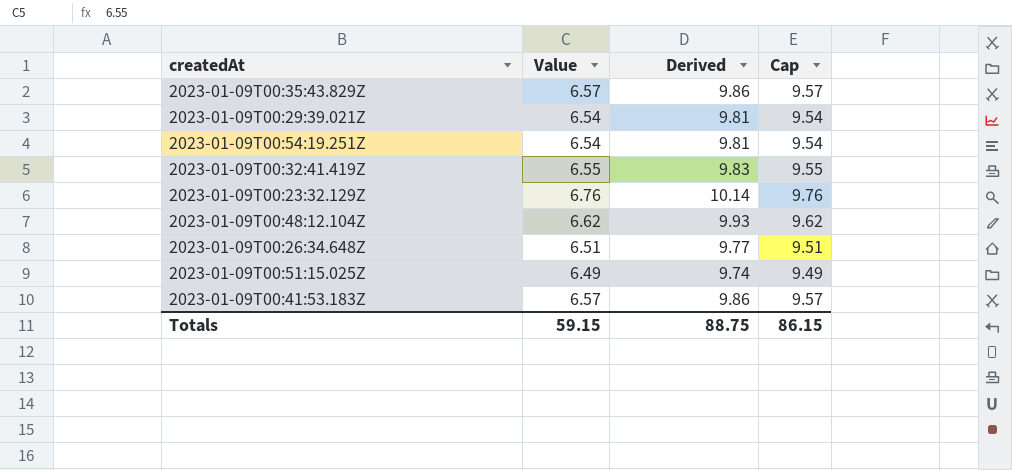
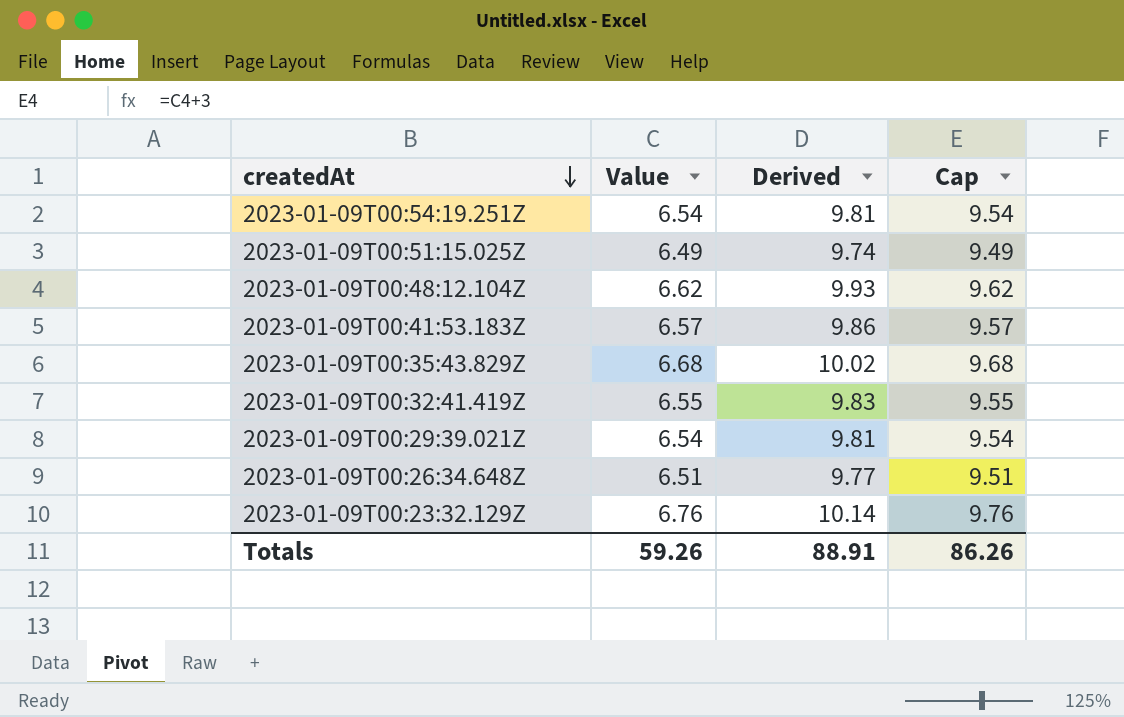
row order: none -> createdAt descending
2023-01-09T00:35:43.829Z | Value: 6.57 -> 6.68
2023-01-09T00:35:43.829Z | Derived: 9.86 -> 10.02
2023-01-09T00:35:43.829Z | Cap: 9.57 -> 9.68
Totals | Value: 59.15 -> 59.26
Totals | Derived: 88.75 -> 88.91
Totals | Cap: 86.15 -> 86.26

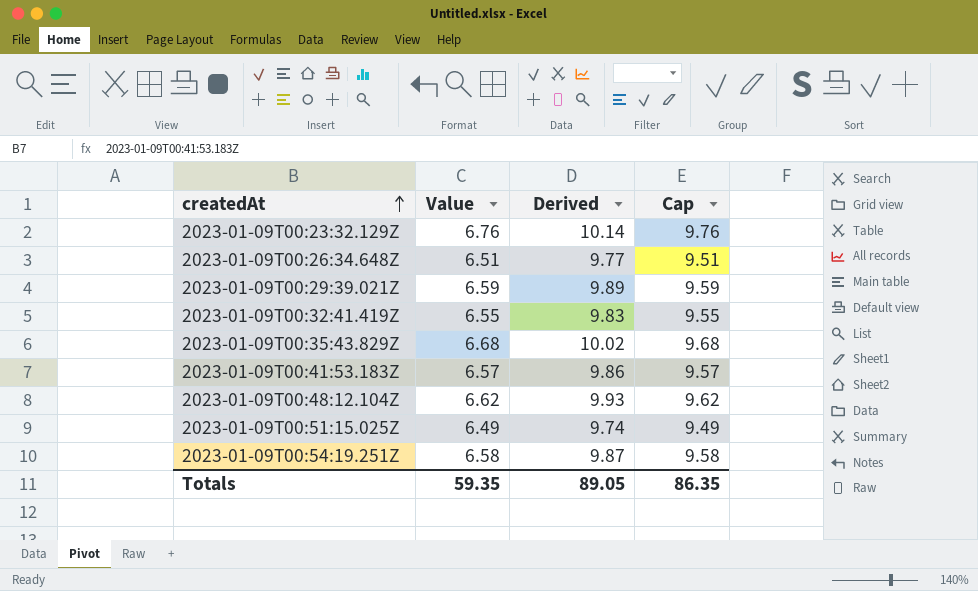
row order: createdAt descending -> createdAt ascending
2023-01-09T00:29:39.021Z | Value: 6.54 -> 6.59
2023-01-09T00:29:39.021Z | Derived: 9.81 -> 9.89
2023-01-09T00:29:39.021Z | Cap: 9.54 -> 9.59
2023-01-09T00:54:19.251Z | Value: 6.54 -> 6.58
2023-01-09T00:54:19.251Z | Derived: 9.81 -> 9.87
2023-01-09T00:54:19.251Z | Cap: 9.54 -> 9.58
Totals | Value: 59.26 -> 59.35
Totals | Derived: 88.91 -> 89.05
Totals | Cap: 86.26 -> 86.35

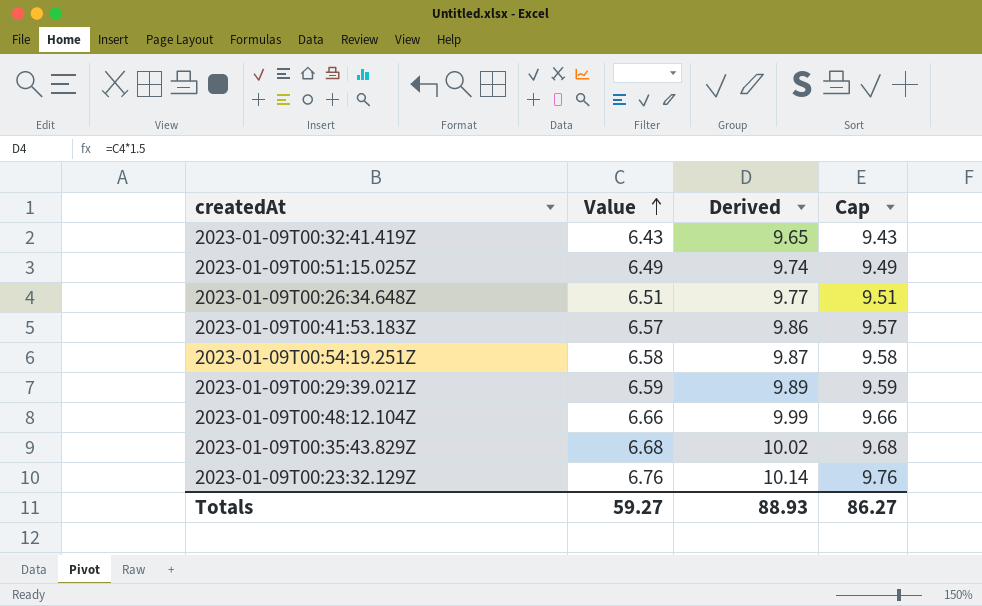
row order: createdAt ascending -> Value ascending
2023-01-09T00:32:41.419Z | Value: 6.55 -> 6.43
2023-01-09T00:32:41.419Z | Derived: 9.83 -> 9.65
2023-01-09T00:32:41.419Z | Cap: 9.55 -> 9.43
2023-01-09T00:48:12.104Z | Value: 6.62 -> 6.66
2023-01-09T00:48:12.104Z | Derived: 9.93 -> 9.99
2023-01-09T00:48:12.104Z | Cap: 9.62 -> 9.66
Totals | Value: 59.35 -> 59.27
Totals | Derived: 89.05 -> 88.93
Totals | Cap: 86.35 -> 86.27

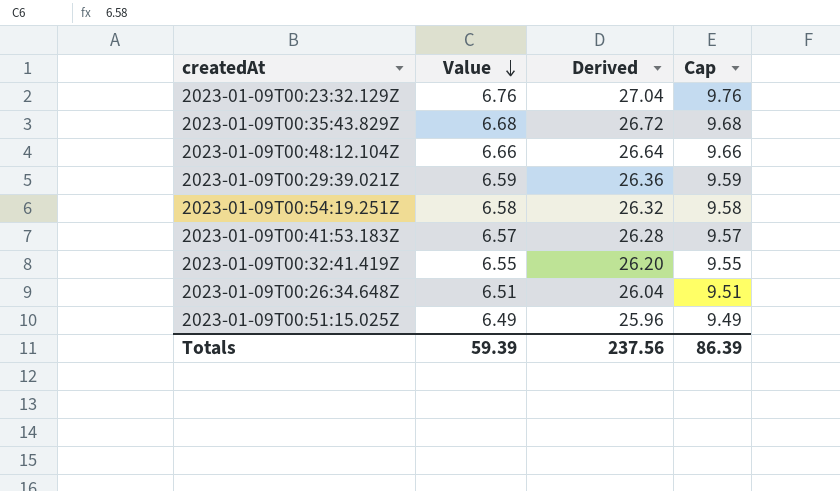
row order: Value ascending -> Value descending
column Derived | formula: [Value] * 1.5 -> [Value] * 4
2023-01-09T00:32:41.419Z | Value: 6.43 -> 6.55
2023-01-09T00:32:41.419Z | Cap: 9.43 -> 9.55
Totals | Value: 59.27 -> 59.39
Totals | Derived: 88.93 -> 237.56
Totals | Cap: 86.27 -> 86.39

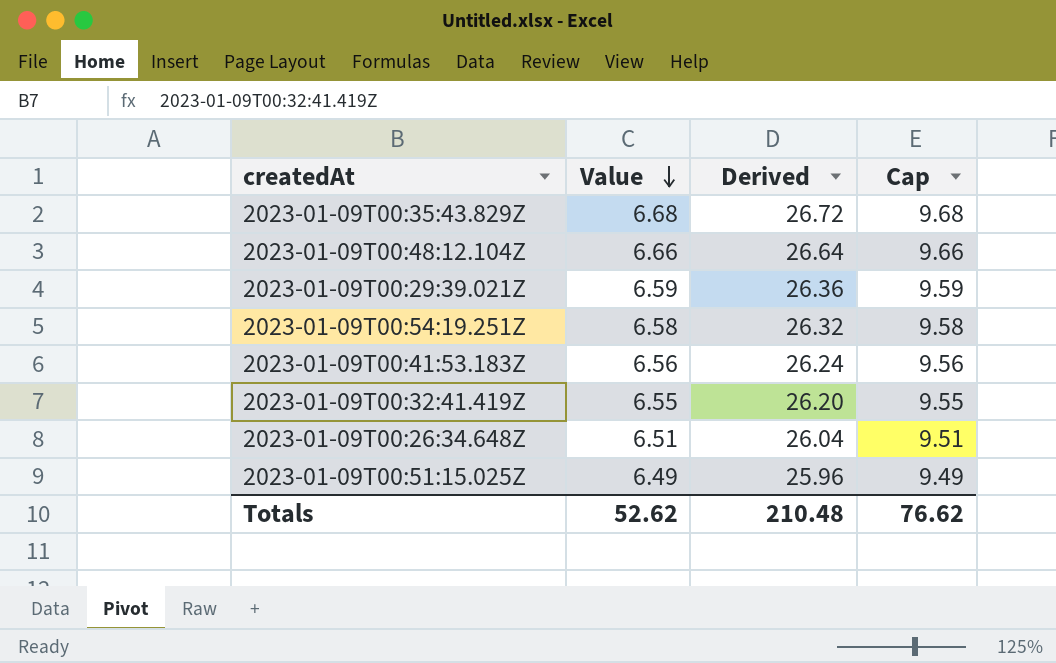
row 2023-01-09T00:23:32.129Z: 6.76 | 27.04 | 9.76 -> none
2023-01-09T00:41:53.183Z | Value: 6.57 -> 6.56
2023-01-09T00:41:53.183Z | Derived: 26.28 -> 26.24
2023-01-09T00:41:53.183Z | Cap: 9.57 -> 9.56
Totals | Value: 59.39 -> 52.62
Totals | Derived: 237.56 -> 210.48
Totals | Cap: 86.39 -> 76.62

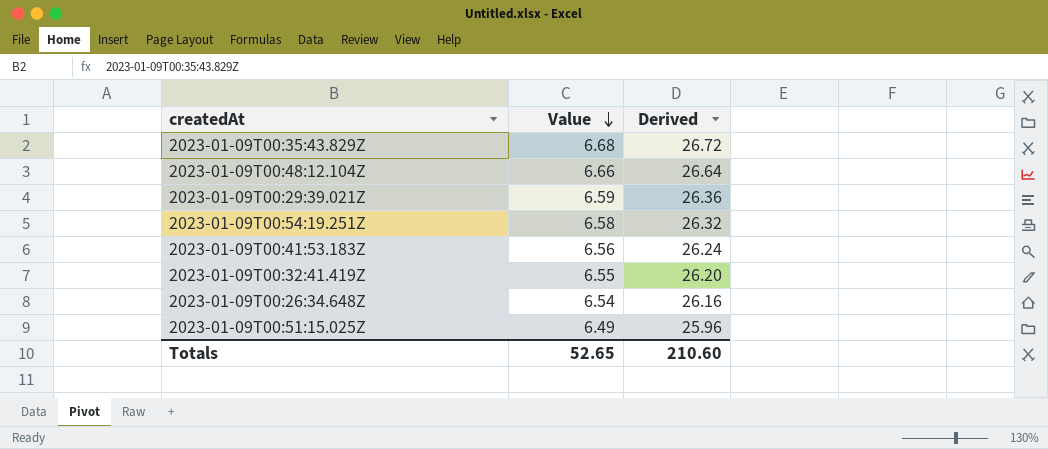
column Cap | formula: [Value] + 3 -> none
2023-01-09T00:26:34.648Z | Value: 6.51 -> 6.54
2023-01-09T00:26:34.648Z | Derived: 26.04 -> 26.16
Totals | Value: 52.62 -> 52.65
Totals | Derived: 210.48 -> 210.60

